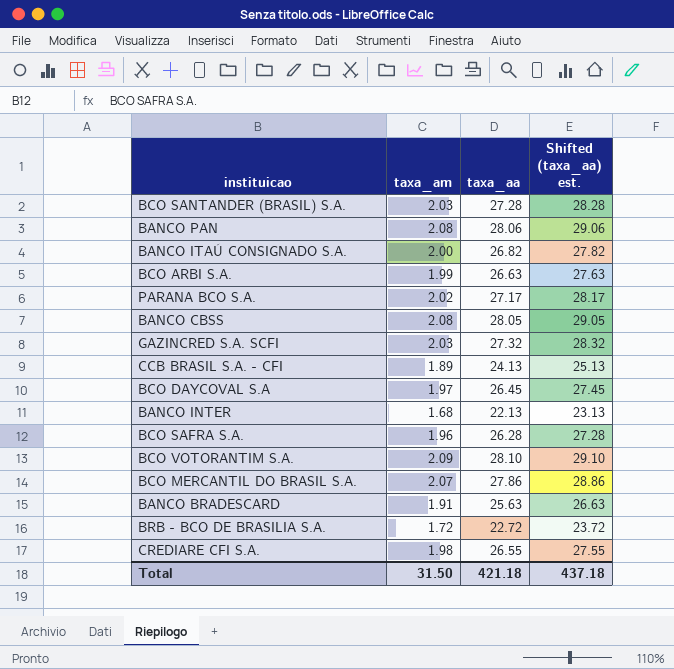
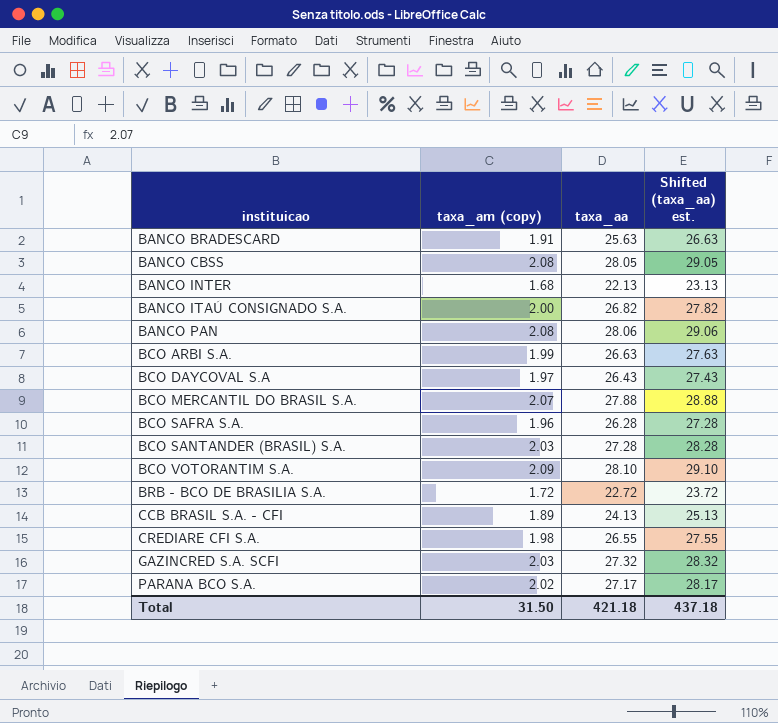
row order: none -> instituicao ascending
column name: taxa_am -> taxa_am (copy)
BCO DAYCOVAL S.A | taxa_aa: 26.45 -> 26.43
BCO DAYCOVAL S.A | Shifted (taxa_aa) est.: 27.45 -> 27.43
BCO MERCANTIL DO BRASIL S.A. | taxa_aa: 27.86 -> 27.88
BCO MERCANTIL DO BRASIL S.A. | Shifted (taxa_aa) est.: 28.86 -> 28.88

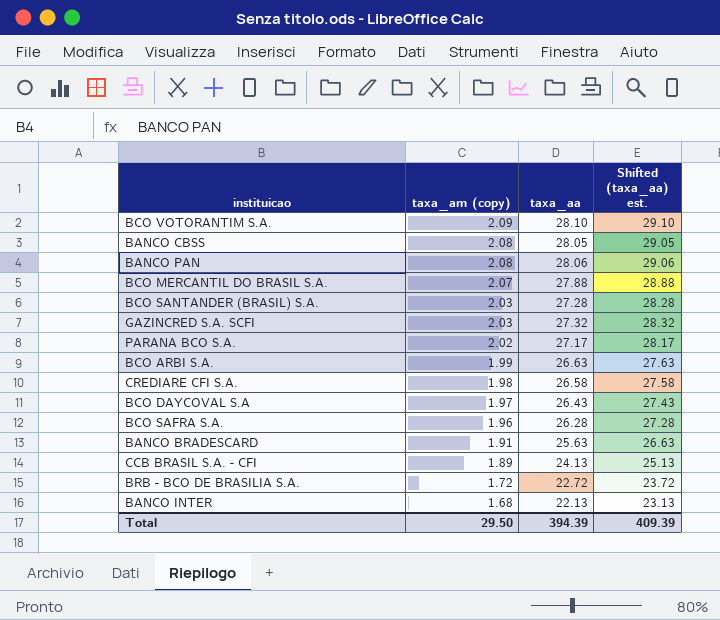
row order: instituicao ascending -> taxa_am (copy) descending
row BANCO ITAÚ CONSIGNADO S.A.: 2.00 | 26.82 | 27.82 -> none
CREDIARE CFI S.A. | taxa_aa: 26.55 -> 26.58
CREDIARE CFI S.A. | Shifted (taxa_aa) est.: 27.55 -> 27.58
Total | taxa_am (copy): 31.50 -> 29.50
Total | taxa_aa: 421.18 -> 394.39
Total | Shifted (taxa_aa) est.: 437.18 -> 409.39

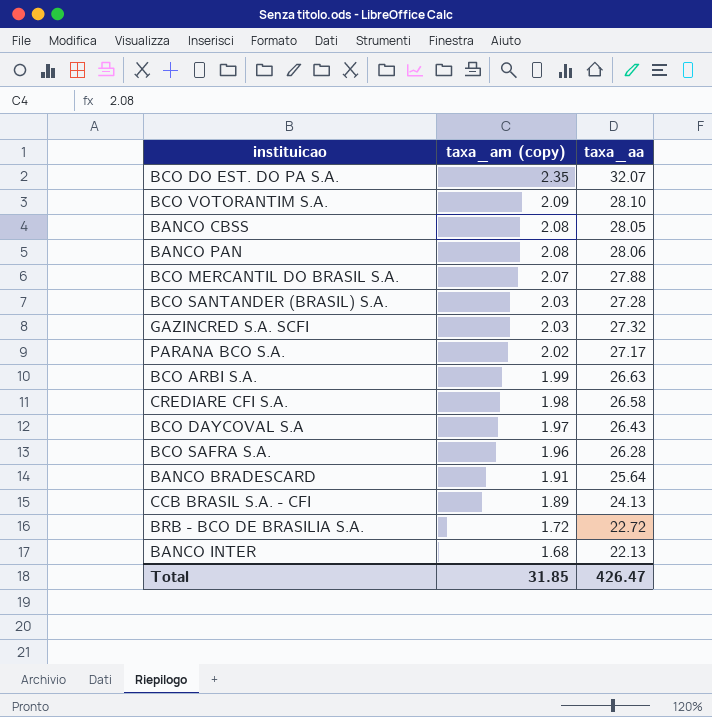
column Shifted (taxa_aa) est. | formula: [taxa_aa] + 1 -> none
row BCO DO EST. DO PA S.A.: none -> 2.35 | 32.07
BANCO BRADESCARD | taxa_aa: 25.63 -> 25.64
Total | taxa_am (copy): 29.50 -> 31.85
Total | taxa_aa: 394.39 -> 426.47

